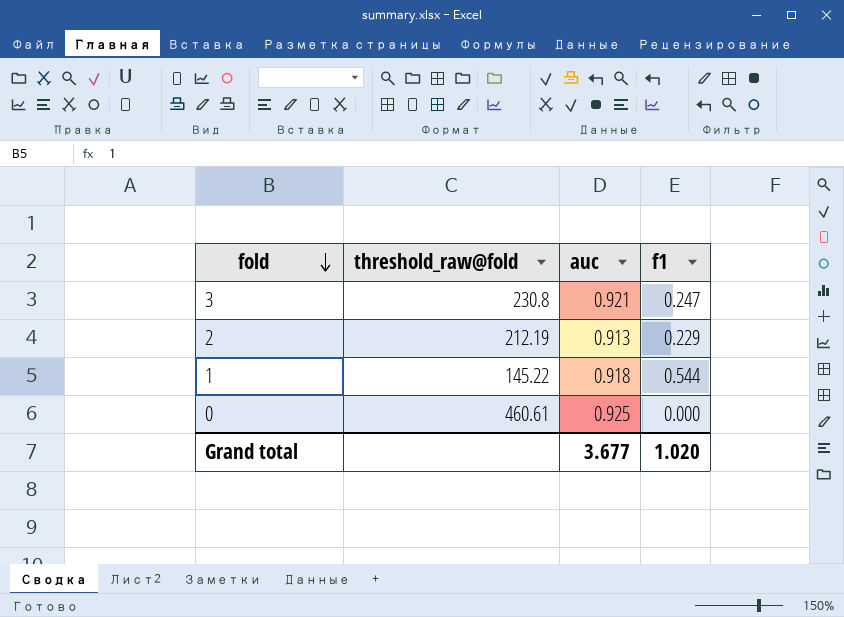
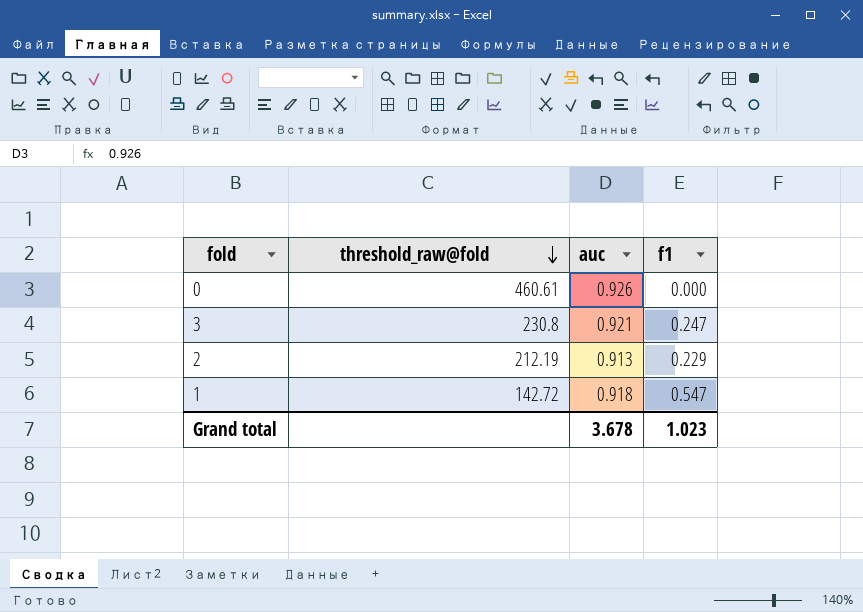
row order: fold descending -> threshold_raw@fold descending
0 | auc: 0.925 -> 0.926
1 | threshold_raw@fold: 145.22 -> 142.72
1 | f1: 0.544 -> 0.547
Grand total | auc: 3.677 -> 3.678
Grand total | f1: 1.020 -> 1.023

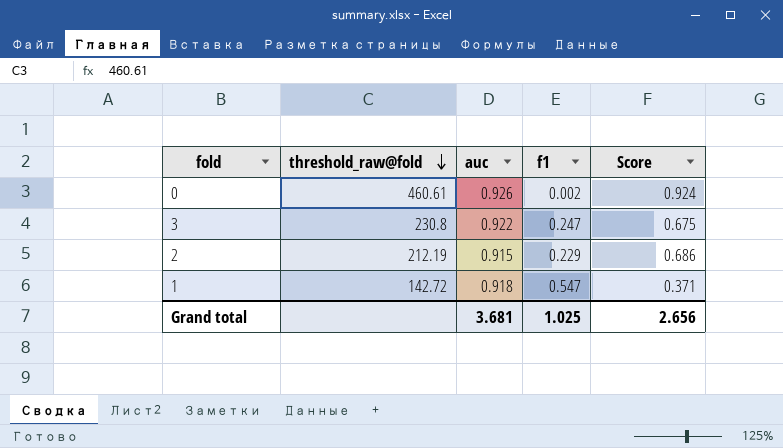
column Score | formula: none -> [auc] - [f1]
0 | f1: 0.000 -> 0.002
3 | auc: 0.921 -> 0.922
2 | auc: 0.913 -> 0.915
Grand total | auc: 3.678 -> 3.681
Grand total | f1: 1.023 -> 1.025

